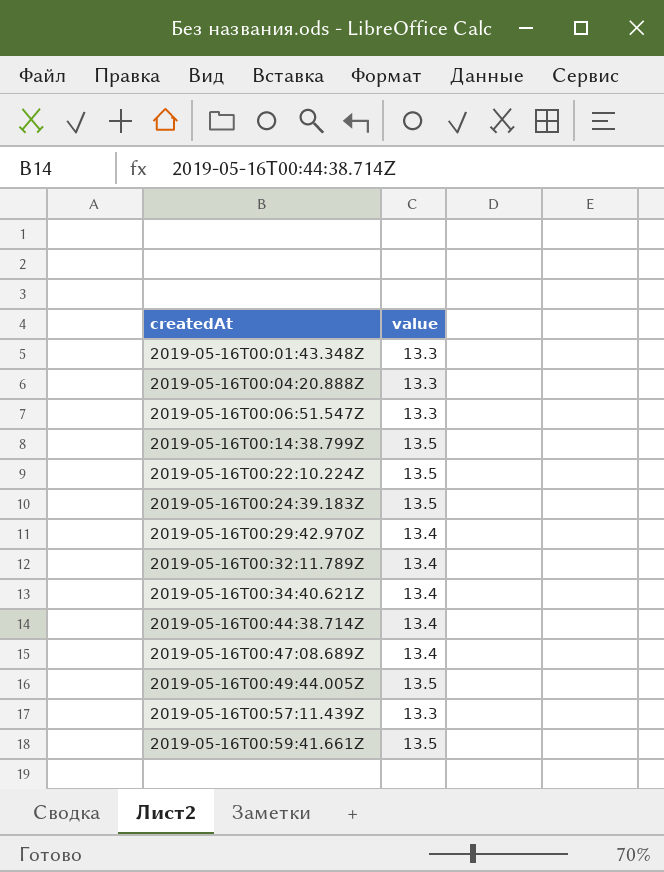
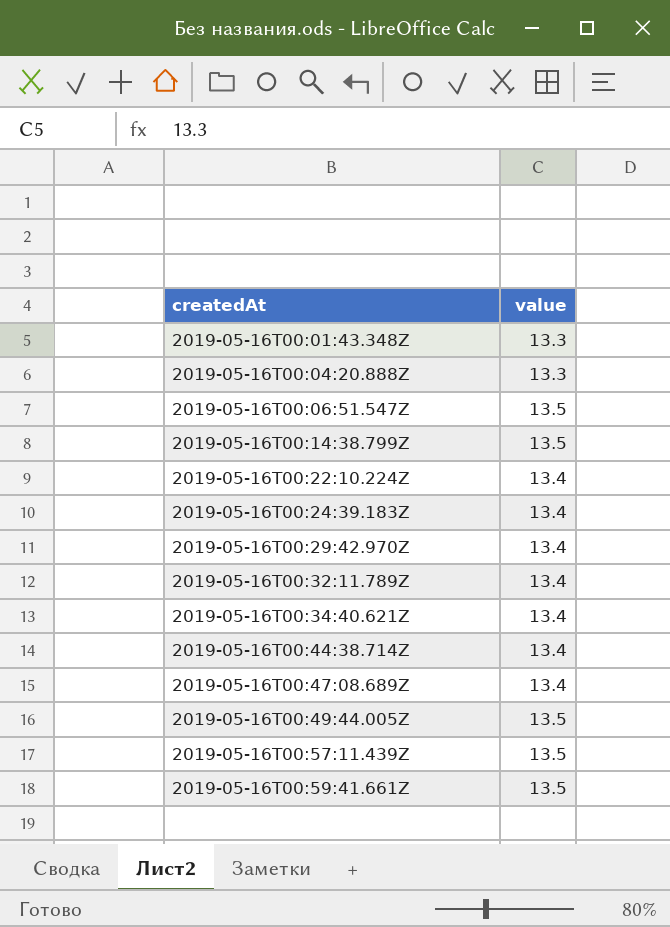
2019-05-16T00:06:51.547Z | value: 13.3 -> 13.5
2019-05-16T00:22:10.224Z | value: 13.5 -> 13.4
2019-05-16T00:24:39.183Z | value: 13.5 -> 13.4
2019-05-16T00:57:11.439Z | value: 13.3 -> 13.5

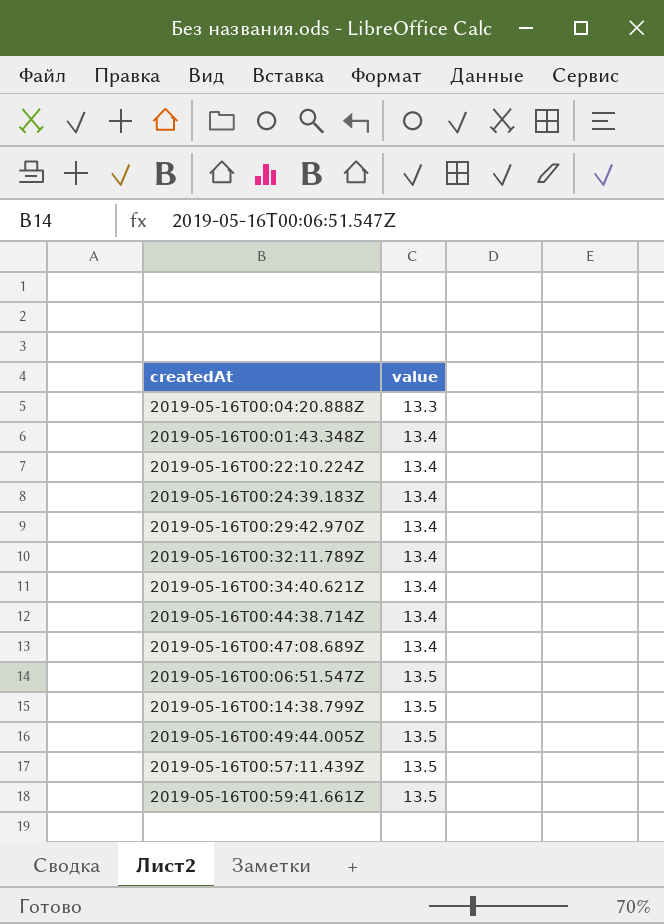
row order: createdAt ascending -> value ascending
2019-05-16T00:01:43.348Z | value: 13.3 -> 13.4

